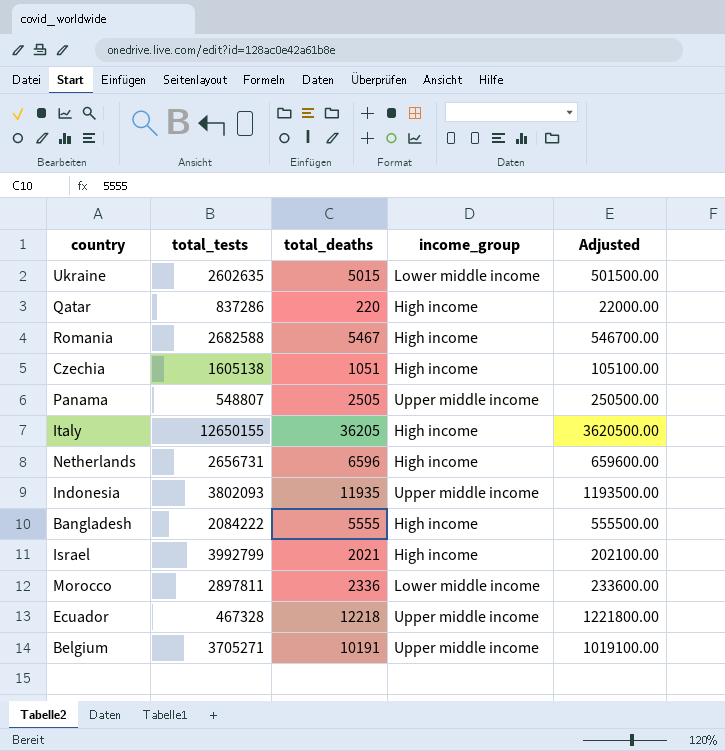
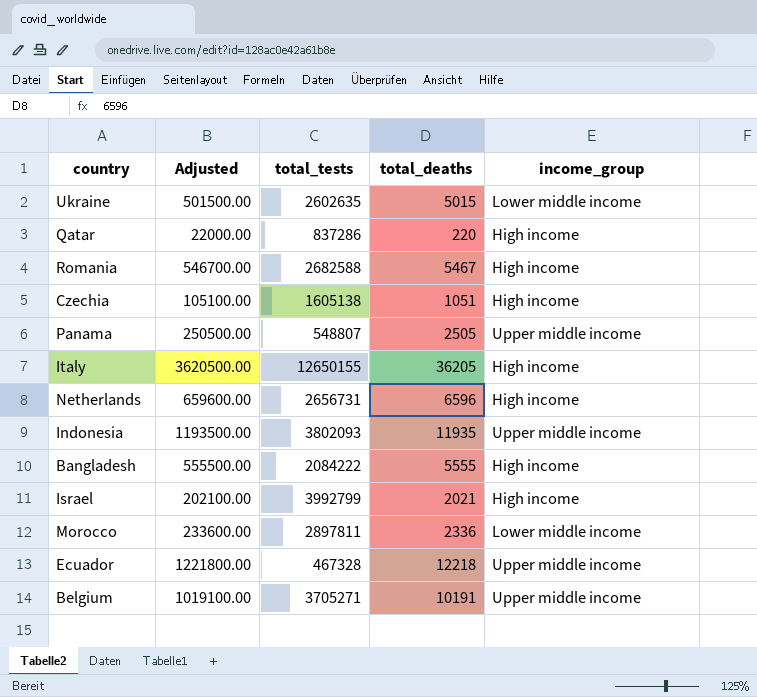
column Adjusted | position: 5 -> 2

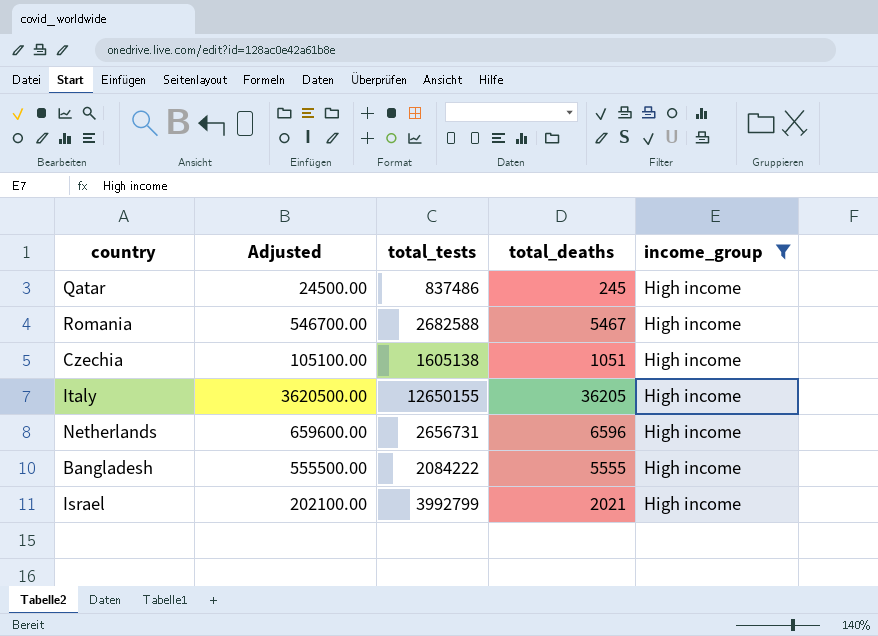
filter: none -> income_group = High income
Qatar | Adjusted: 22000.00 -> 24500.00
Qatar | total_tests: 837286 -> 837486
Qatar | total_deaths: 220 -> 245

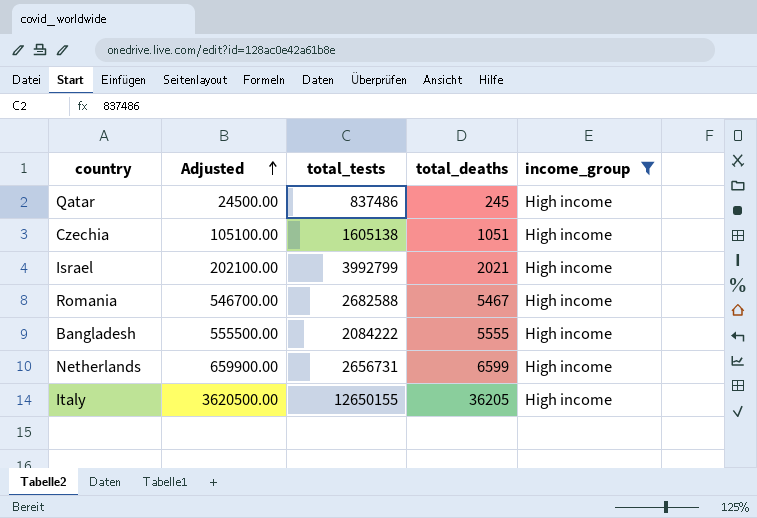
row order: none -> Adjusted ascending
Netherlands | Adjusted: 659600.00 -> 659900.00
Netherlands | total_deaths: 6596 -> 6599

